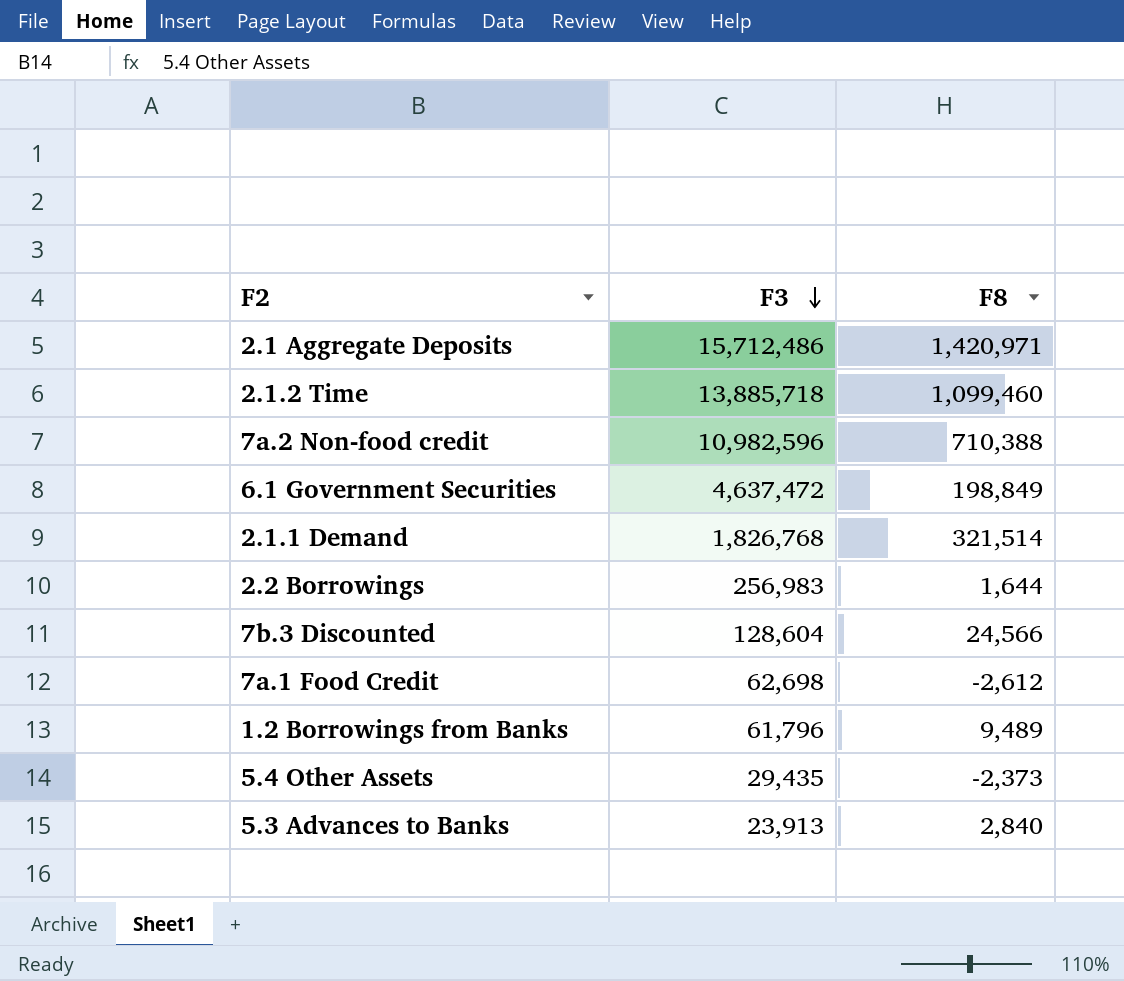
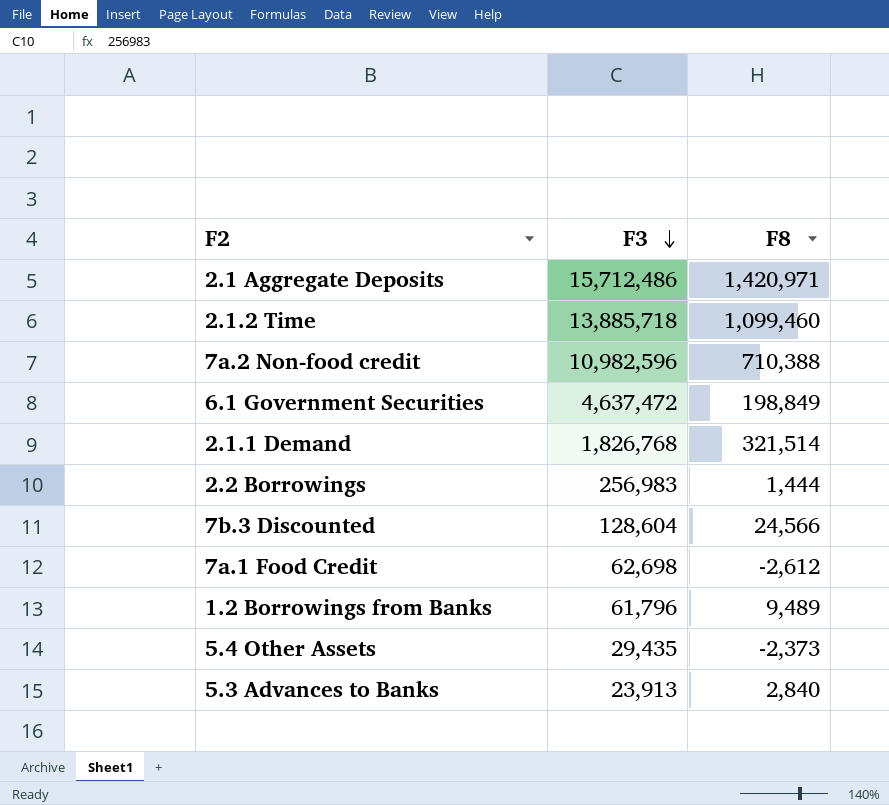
2.2 Borrowings | F8: 1,644 -> 1,444

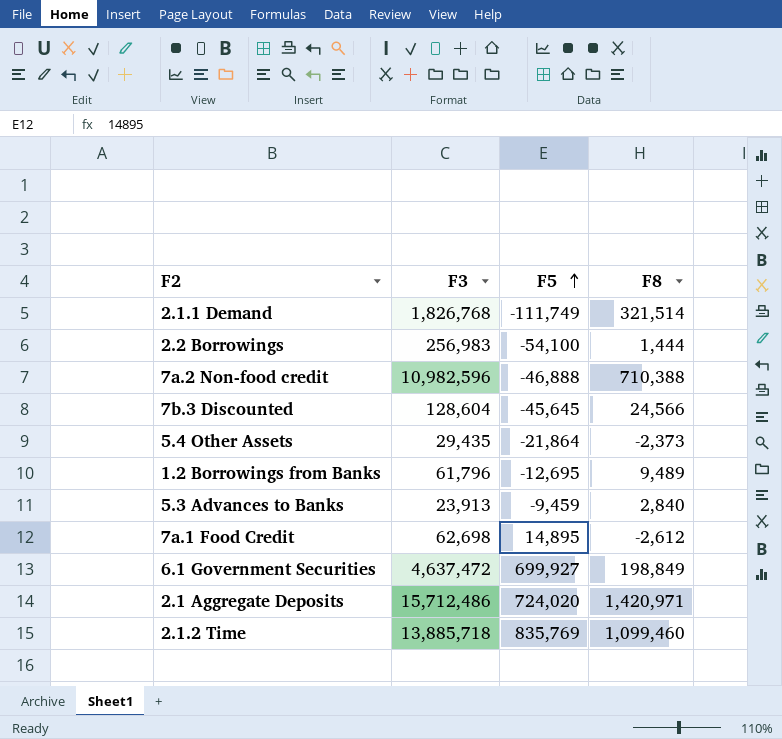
row order: F3 descending -> F5 ascending
column F5 | position: none -> 3

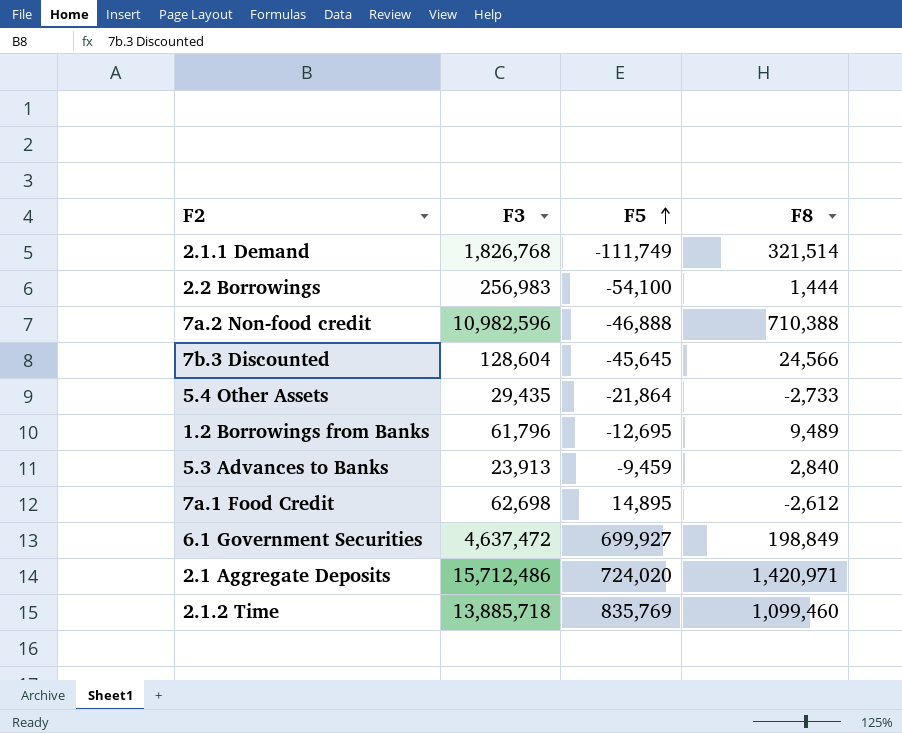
5.4 Other Assets | F8: -2,373 -> -2,733

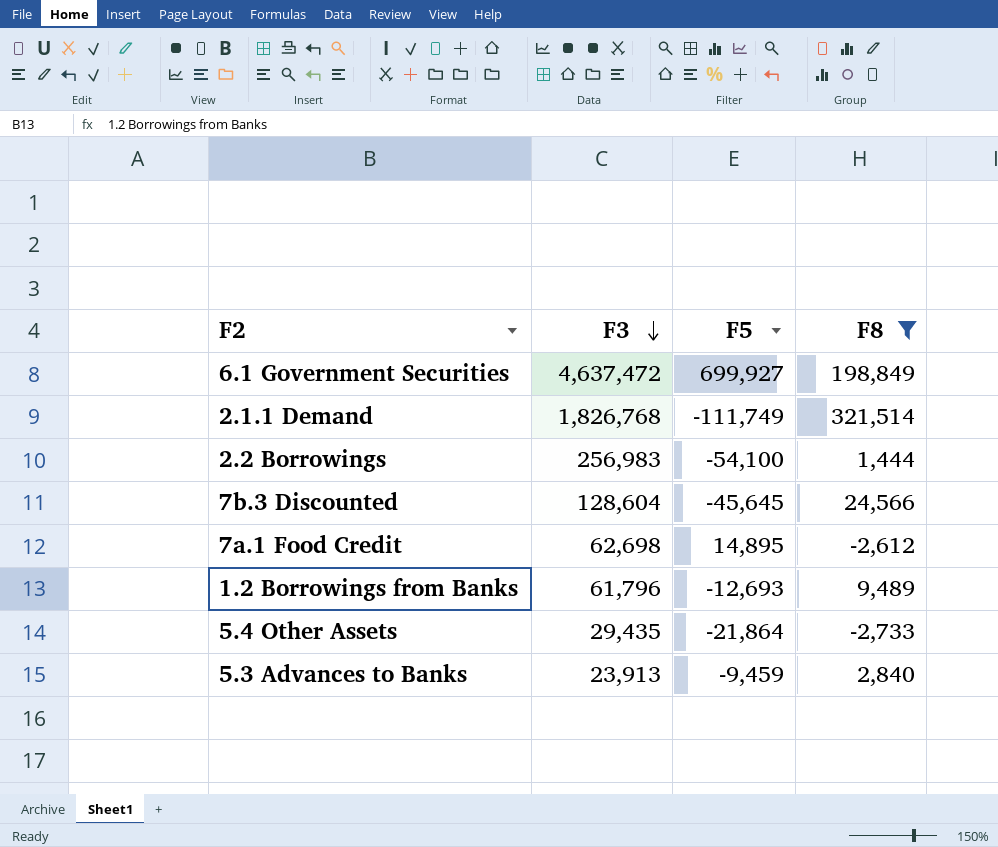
filter: none -> F8 <= 321,514
row order: F5 ascending -> F3 descending
1.2 Borrowings from Banks | F5: -12,695 -> -12,693

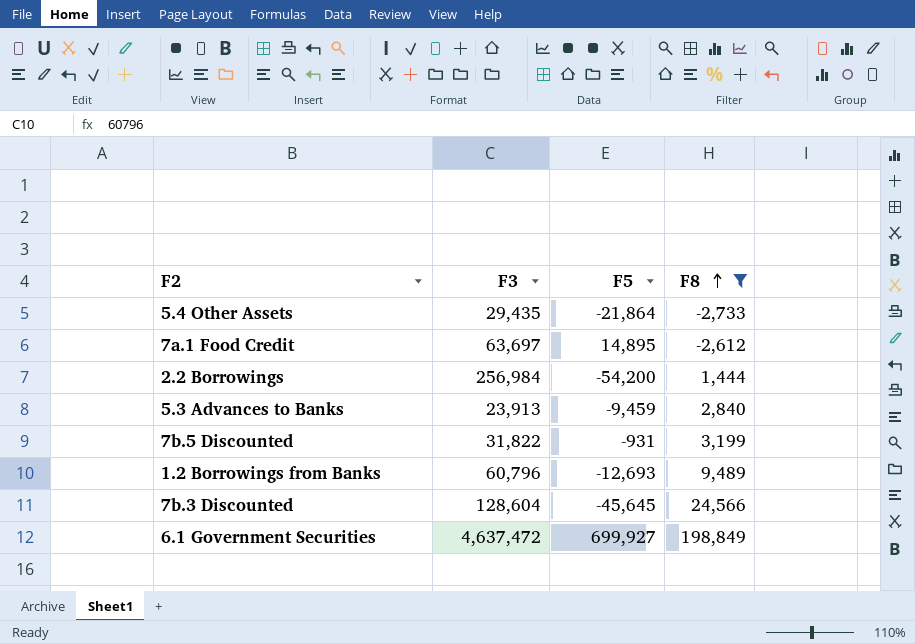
row order: F3 descending -> F8 ascending
row 2.1.1 Demand: 1,826,768 | -111,749 | 321,514 -> none
7a.1 Food Credit | F3: 62,698 -> 63,697
2.2 Borrowings | F3: 256,983 -> 256,984
2.2 Borrowings | F5: -54,100 -> -54,200
row 7b.5 Discounted: none -> 31,822 | -931 | 3,199
1.2 Borrowings from Banks | F3: 61,796 -> 60,796

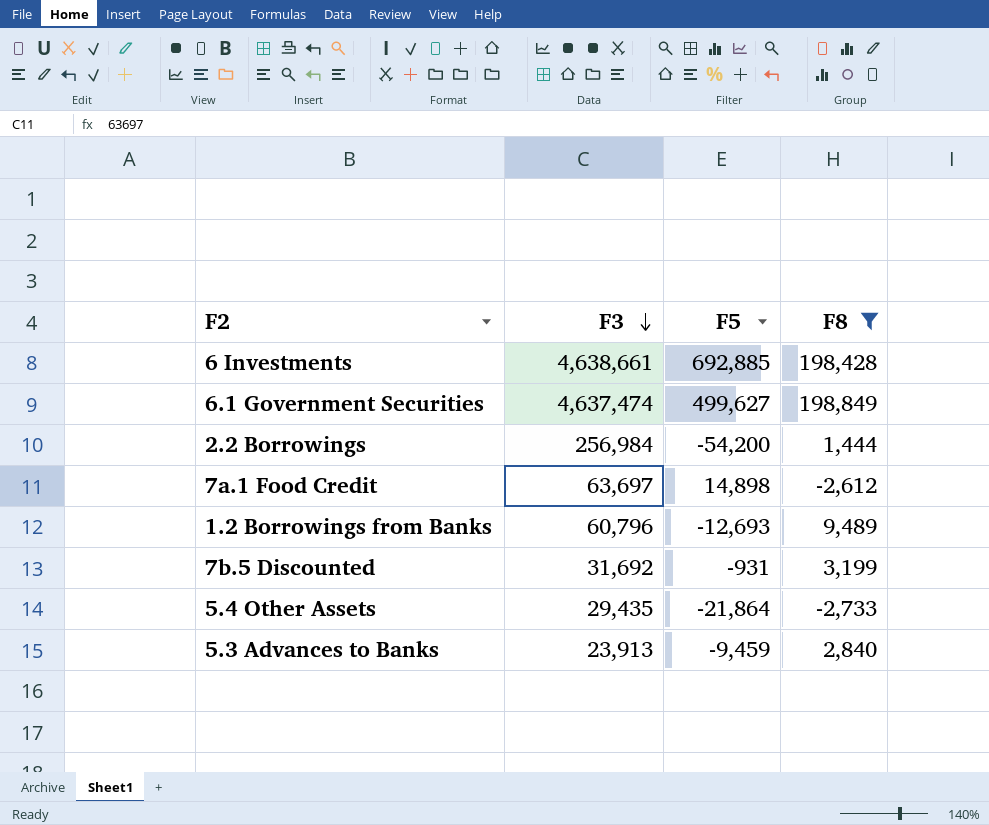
row order: F8 ascending -> F3 descending
row 7b.3 Discounted: 128,604 | -45,645 | 24,566 -> none
row 6 Investments: none -> 4,638,661 | 692,885 | 198,428
6.1 Government Securities | F3: 4,637,472 -> 4,637,474
6.1 Government Securities | F5: 699,927 -> 499,627
7a.1 Food Credit | F5: 14,895 -> 14,898
7b.5 Discounted | F3: 31,822 -> 31,692

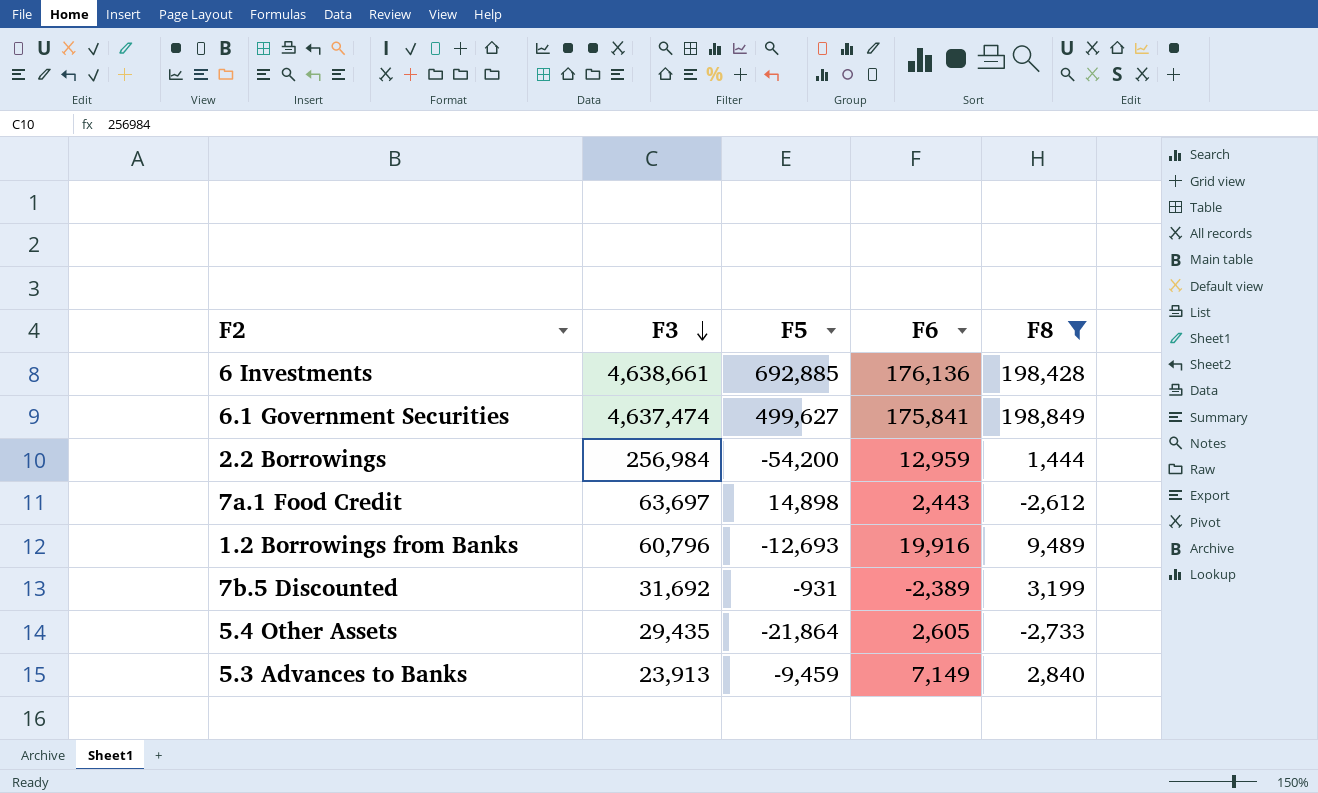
column F6 | position: none -> 4

